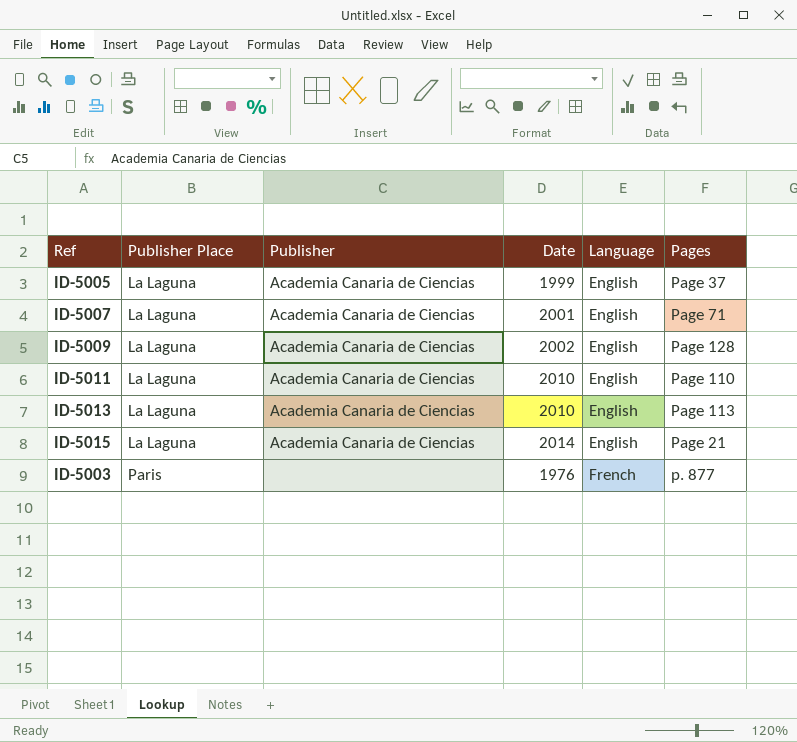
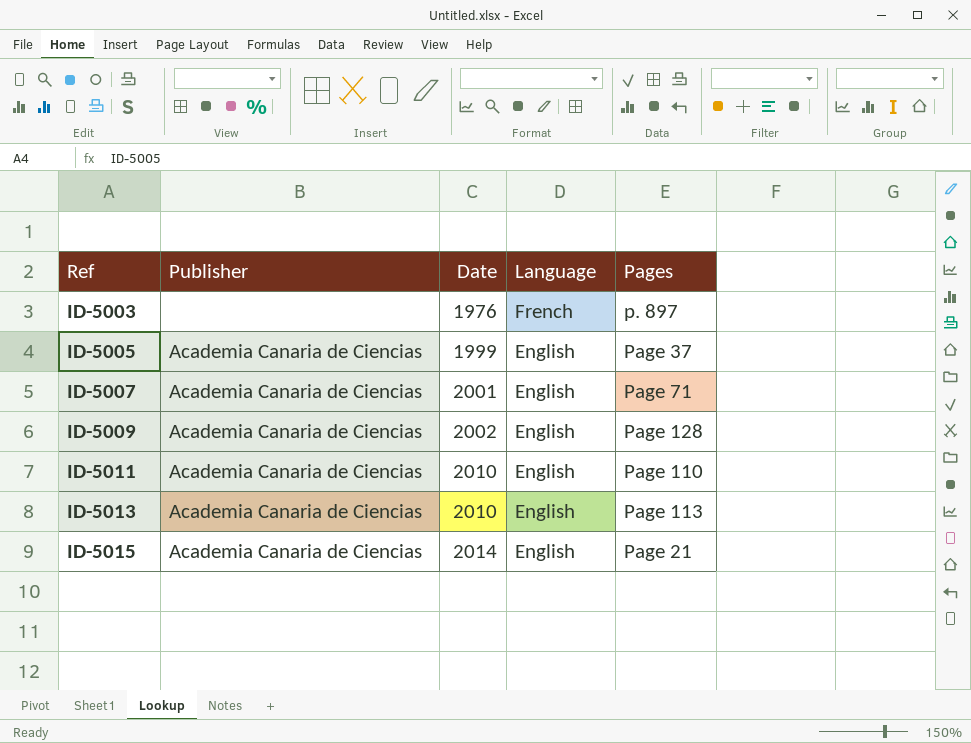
row order: Publisher Place ascending -> Ref ascending
column Publisher Place | position: 2 -> none
ID-5003 | Pages: p. 877 -> p. 897

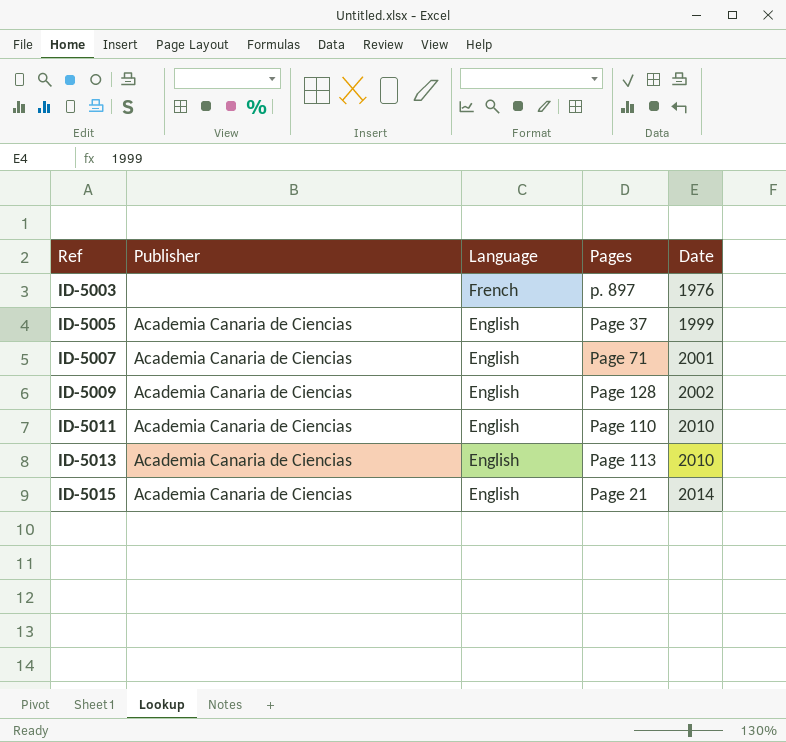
column Date | position: 3 -> 5

